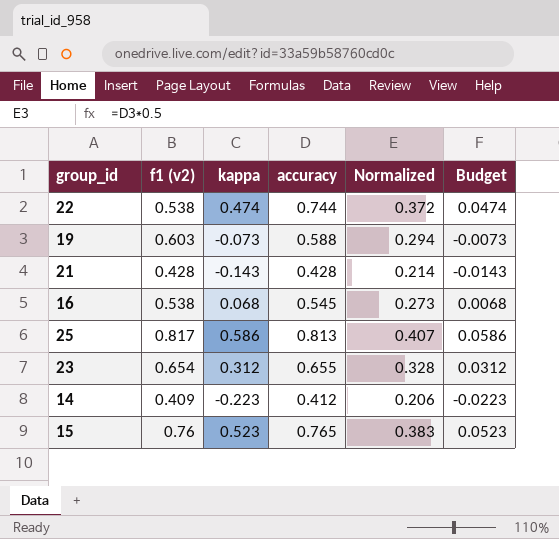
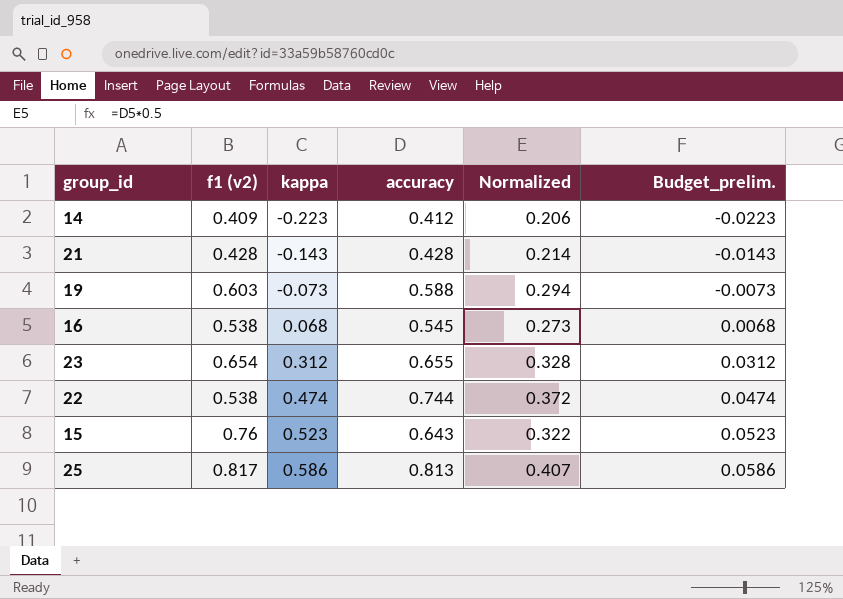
row order: none -> kappa ascending
column name: Budget -> Budget_prelim.
15 | accuracy: 0.765 -> 0.643
15 | Normalized: 0.383 -> 0.322

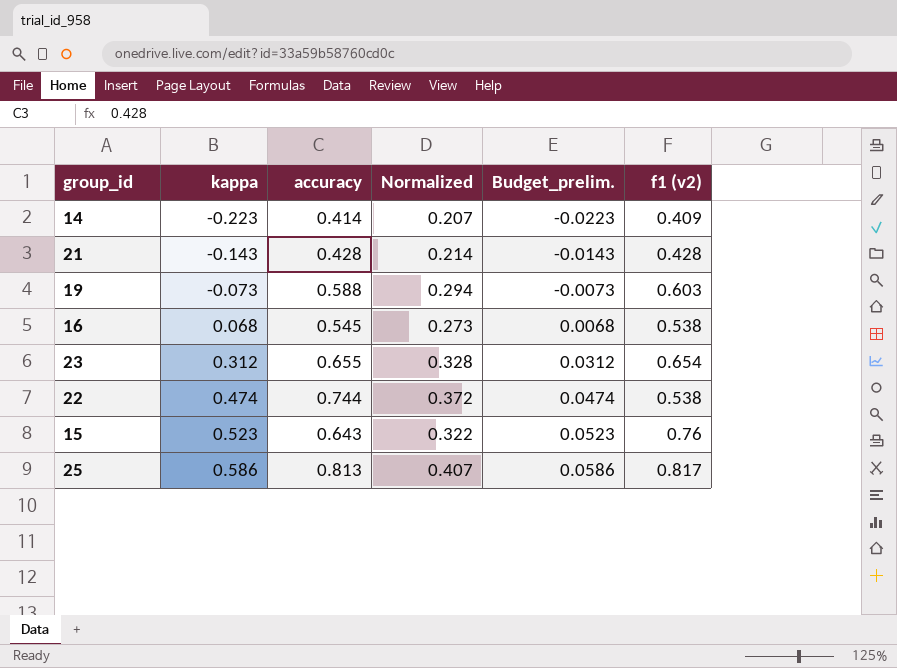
column f1 (v2) | position: 2 -> 6
14 | accuracy: 0.412 -> 0.414
14 | Normalized: 0.206 -> 0.207

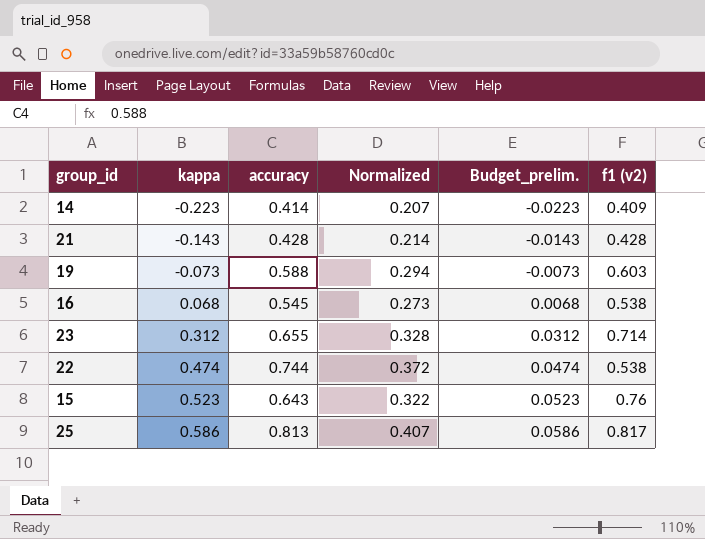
23 | f1 (v2): 0.654 -> 0.714

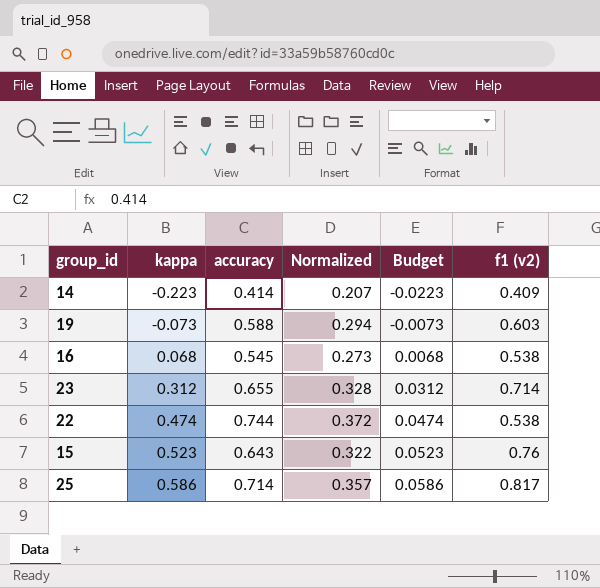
column name: Budget_prelim. -> Budget
row 21: -0.143 | 0.428 | 0.214 | -0.0143 | 0.428 -> none
25 | accuracy: 0.813 -> 0.714
25 | Normalized: 0.407 -> 0.357

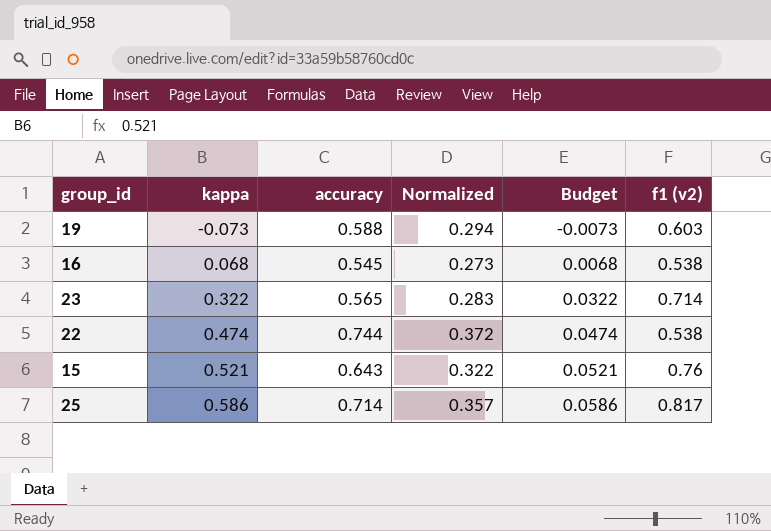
row 14: -0.223 | 0.414 | 0.207 | -0.0223 | 0.409 -> none
23 | kappa: 0.312 -> 0.322
23 | accuracy: 0.655 -> 0.565
23 | Normalized: 0.328 -> 0.283
23 | Budget: 0.0312 -> 0.0322
15 | kappa: 0.523 -> 0.521
15 | Budget: 0.0523 -> 0.0521

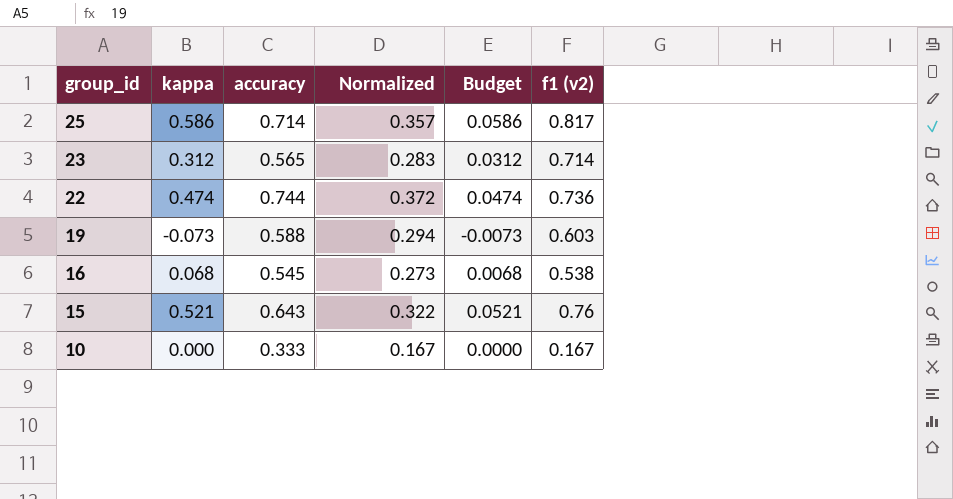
row order: kappa ascending -> group_id descending
23 | kappa: 0.322 -> 0.312
23 | Budget: 0.0322 -> 0.0312
22 | f1 (v2): 0.538 -> 0.736
row 10: none -> 0.000 | 0.333 | 0.167 | 0.0000 | 0.167

